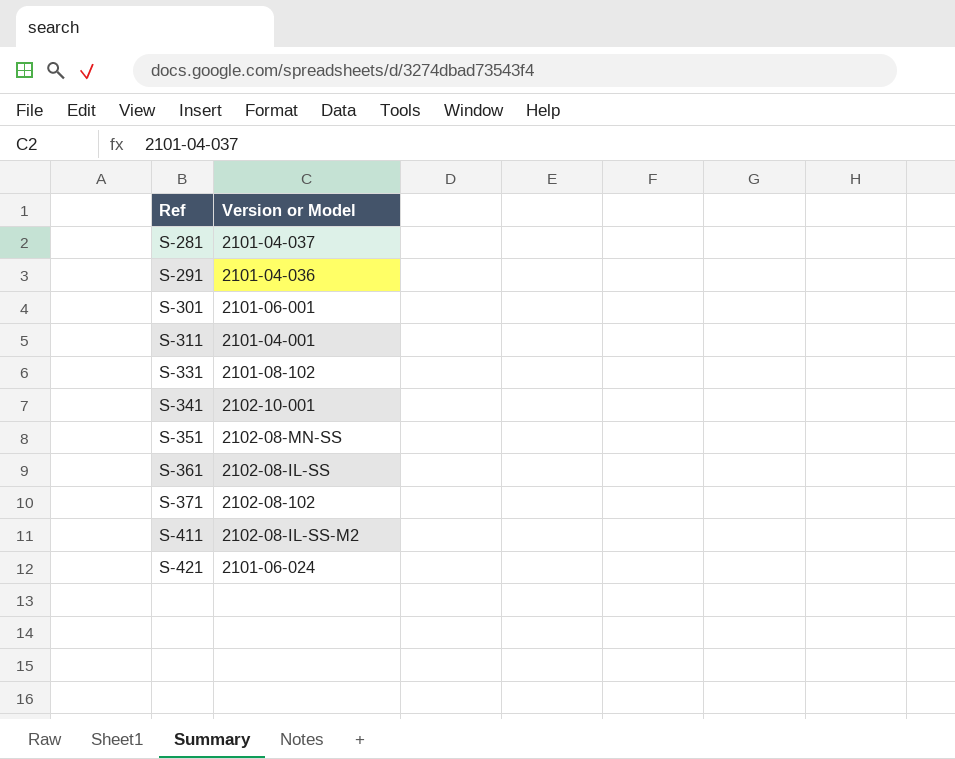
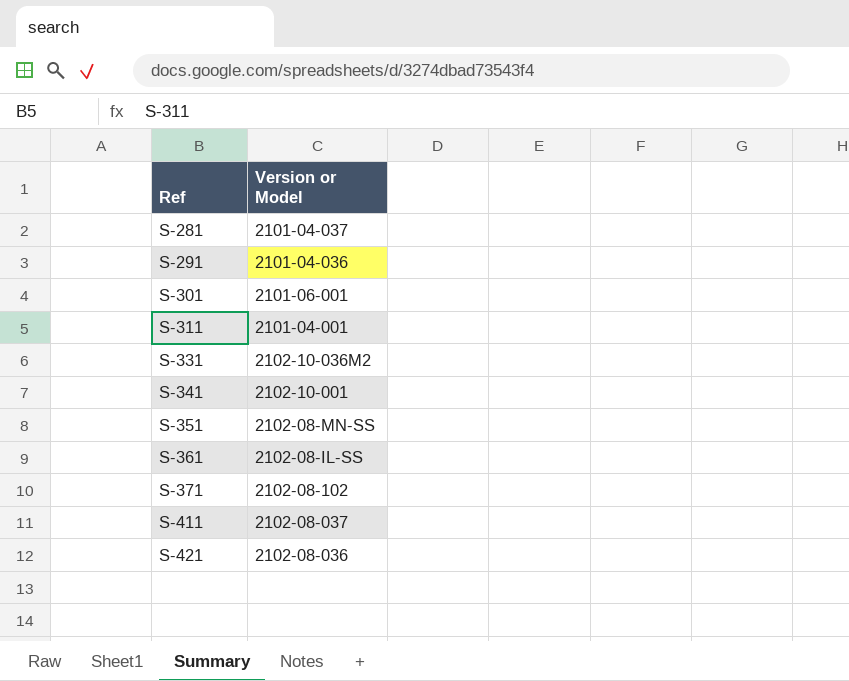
S-331 | Version or Model: 2101-08-102 -> 2102-10-036M2
S-411 | Version or Model: 2102-08-IL-SS-M2 -> 2102-08-037
S-421 | Version or Model: 2101-06-024 -> 2102-08-036

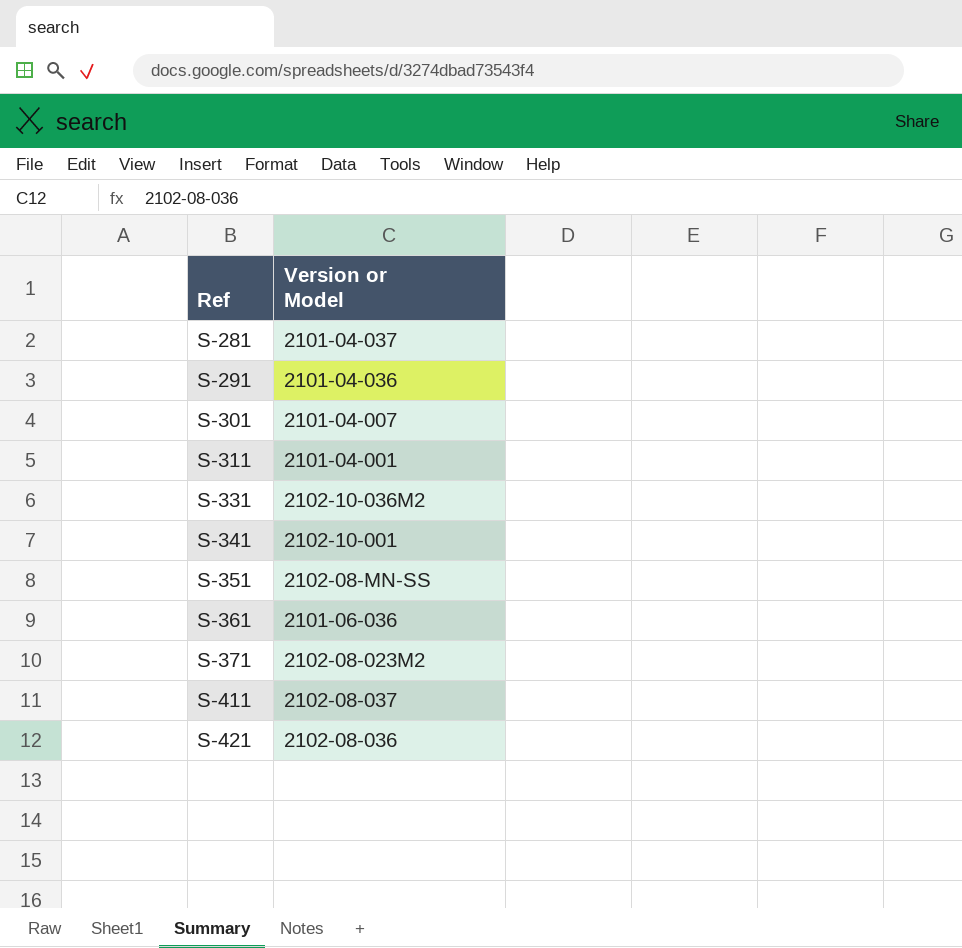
S-301 | Version or Model: 2101-06-001 -> 2101-04-007
S-361 | Version or Model: 2102-08-IL-SS -> 2101-06-036
S-371 | Version or Model: 2102-08-102 -> 2102-08-023M2

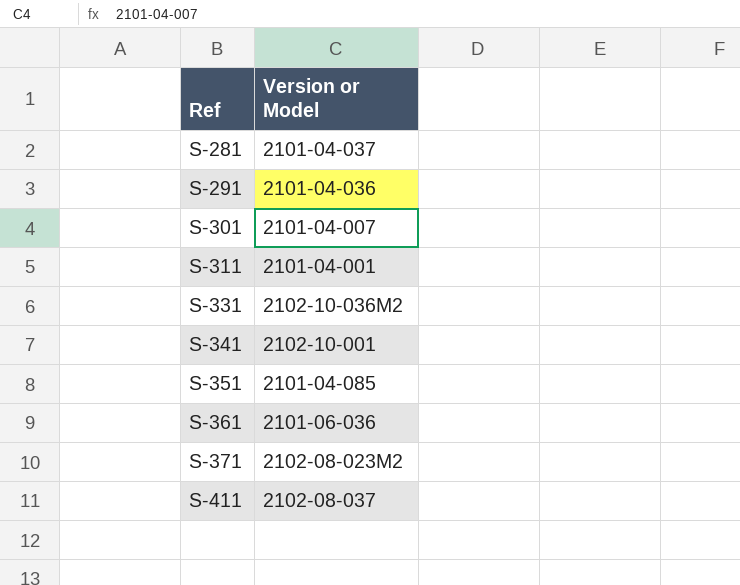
row S-421: 2102-08-036 -> none
S-351 | Version or Model: 2102-08-MN-SS -> 2101-04-085

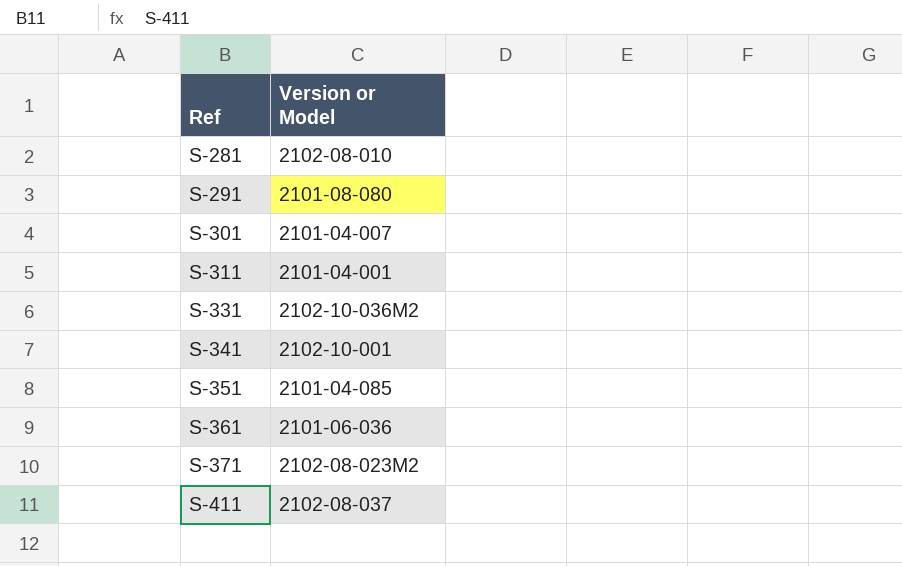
S-281 | Version or Model: 2101-04-037 -> 2102-08-010
S-291 | Version or Model: 2101-04-036 -> 2101-08-080

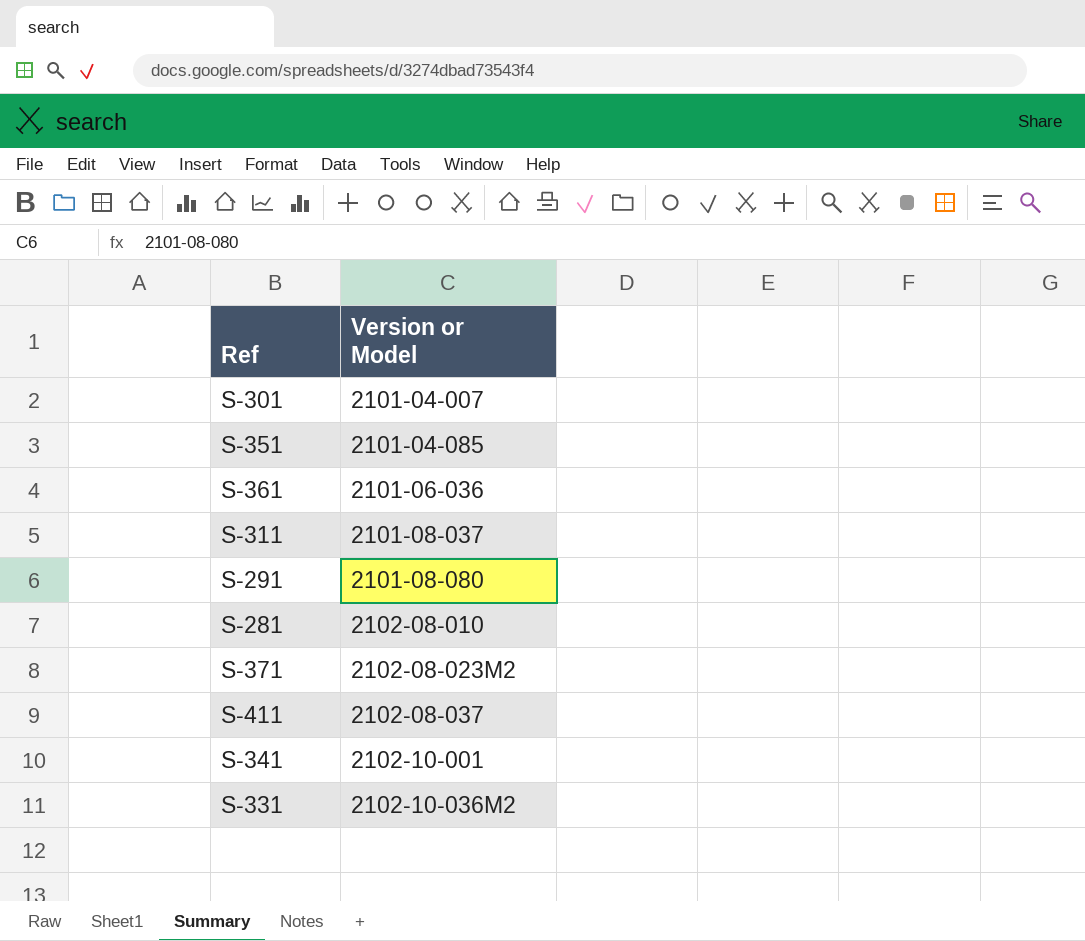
row order: Ref ascending -> Version or Model ascending
S-311 | Version or Model: 2101-04-001 -> 2101-08-037

